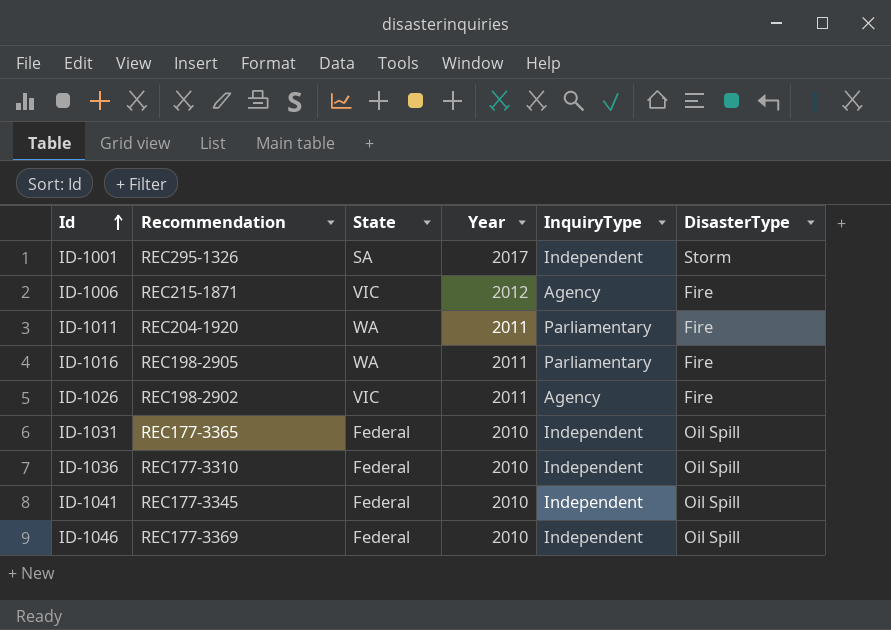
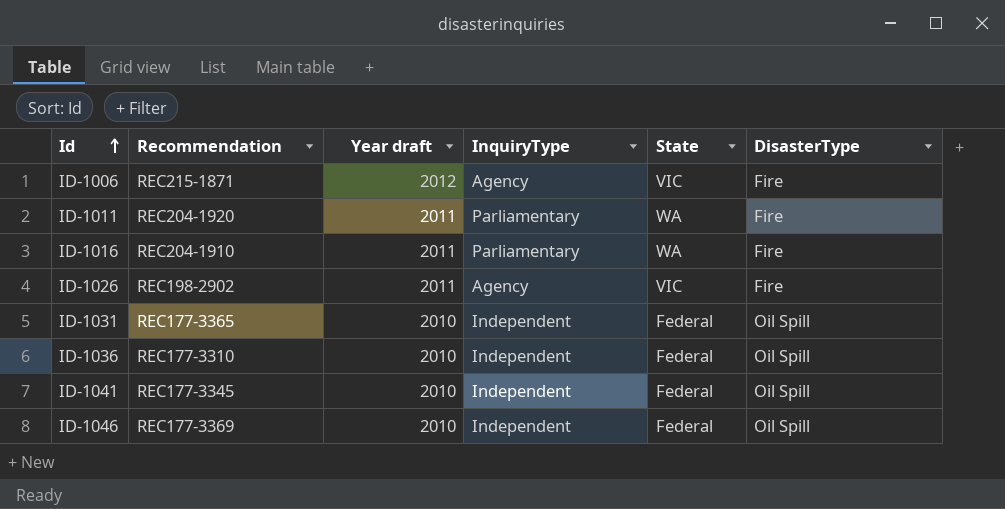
column name: Year -> Year draft
column State | position: 3 -> 5
row ID-1001: REC295-1326 | SA | 2017 | Independent | Storm -> none
ID-1016 | Recommendation: REC198-2905 -> REC204-1910

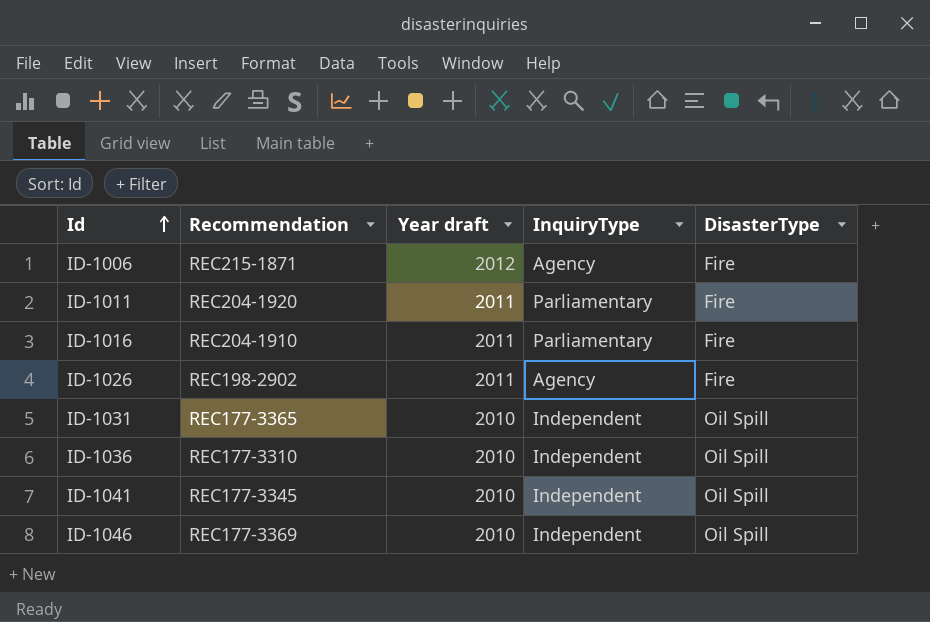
column State | position: 5 -> none

